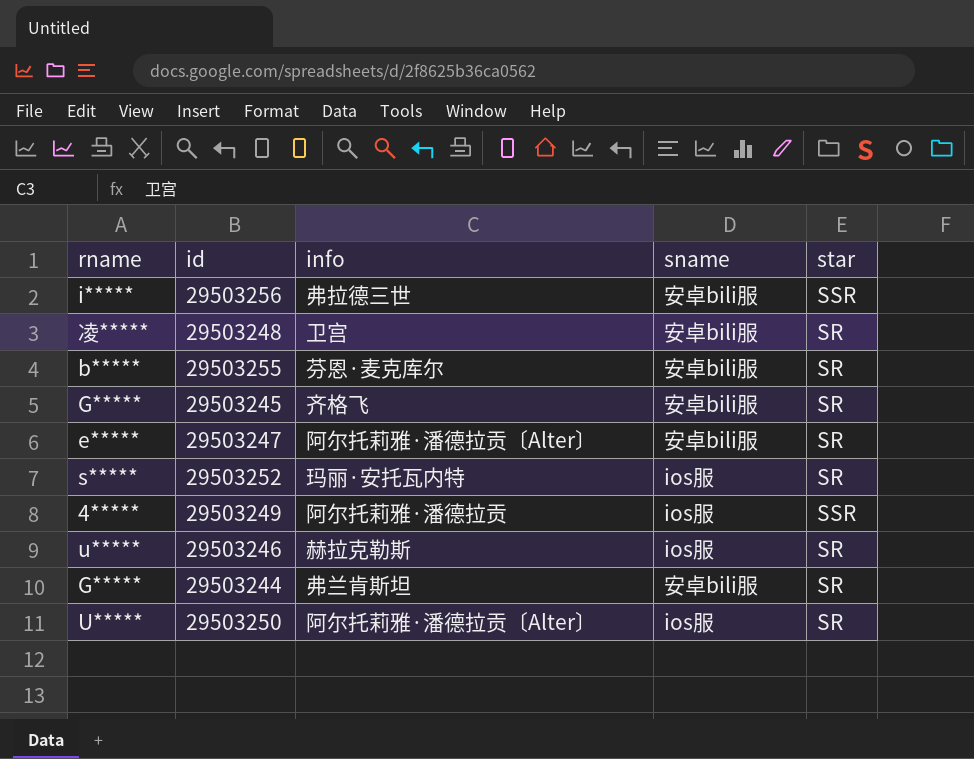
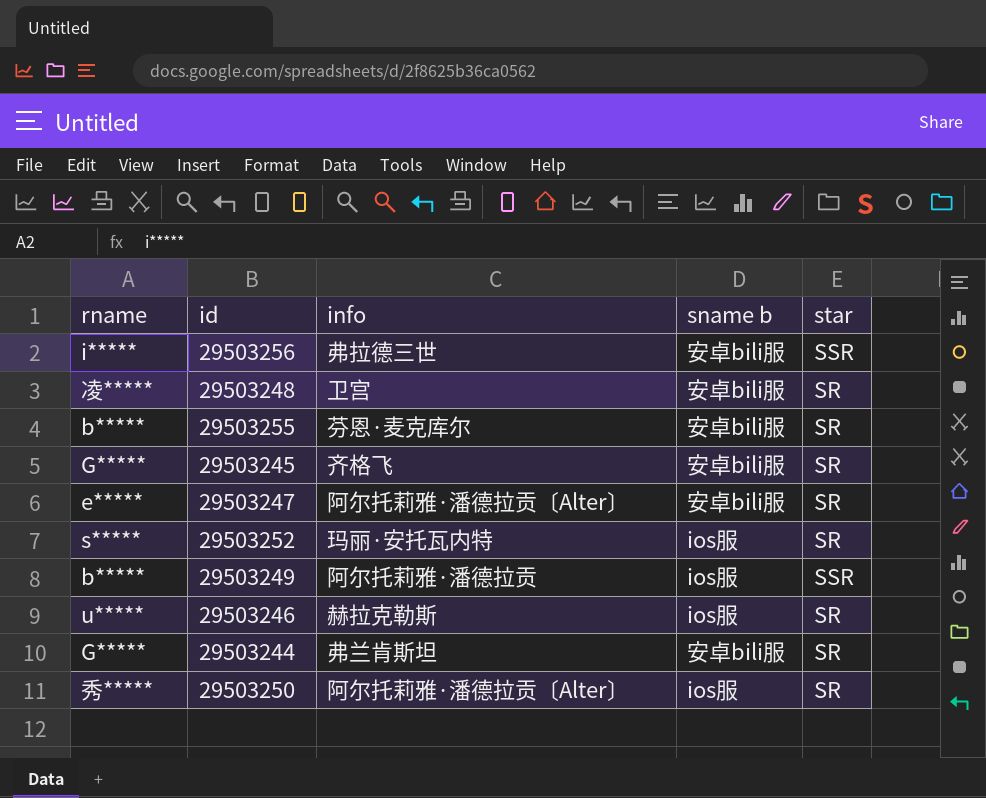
column name: sname -> sname b
29503249 | rname: 4***** -> b*****
29503250 | rname: U***** -> 秀*****

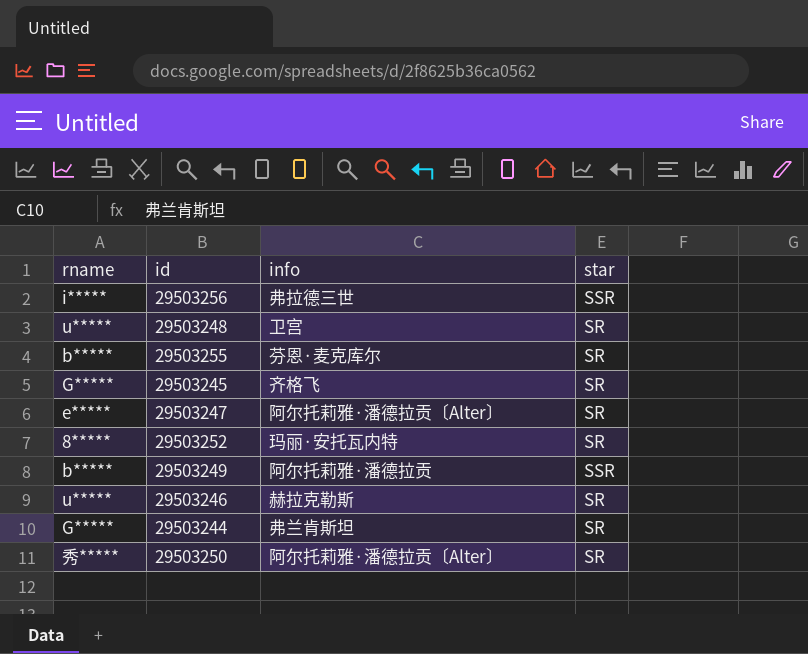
column sname b | position: 4 -> none
29503248 | rname: 凌***** -> u*****
29503252 | rname: s***** -> 8*****

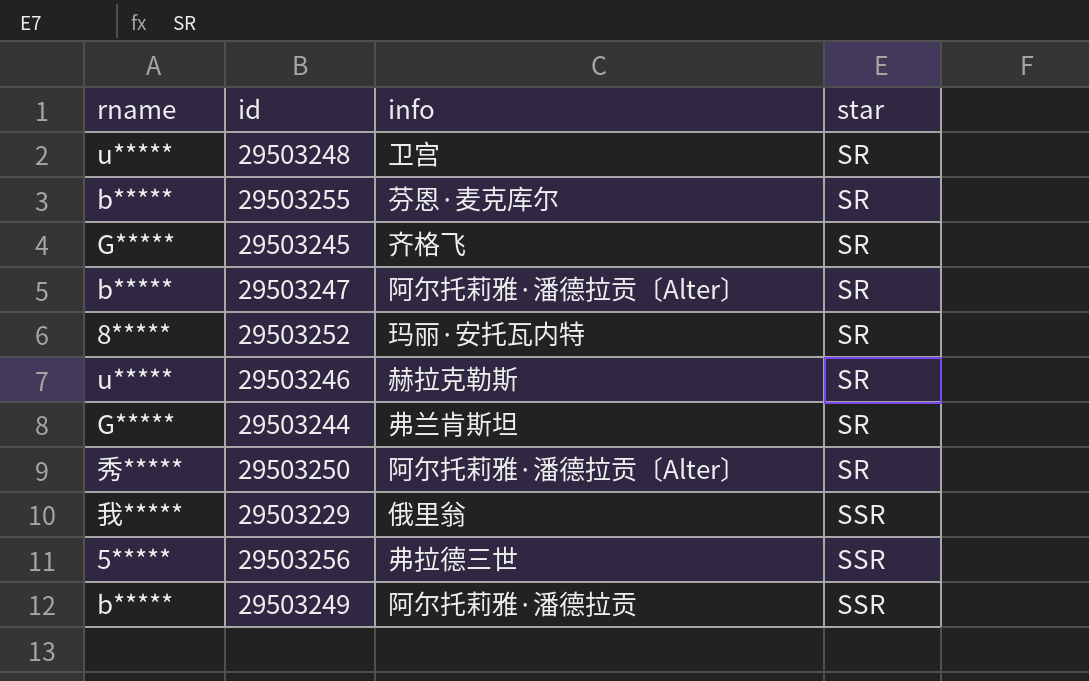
row order: none -> star ascending
29503247 | rname: e***** -> b*****
row 29503229: none -> 我***** | 俄里翁 | SSR
29503256 | rname: i***** -> 5*****

